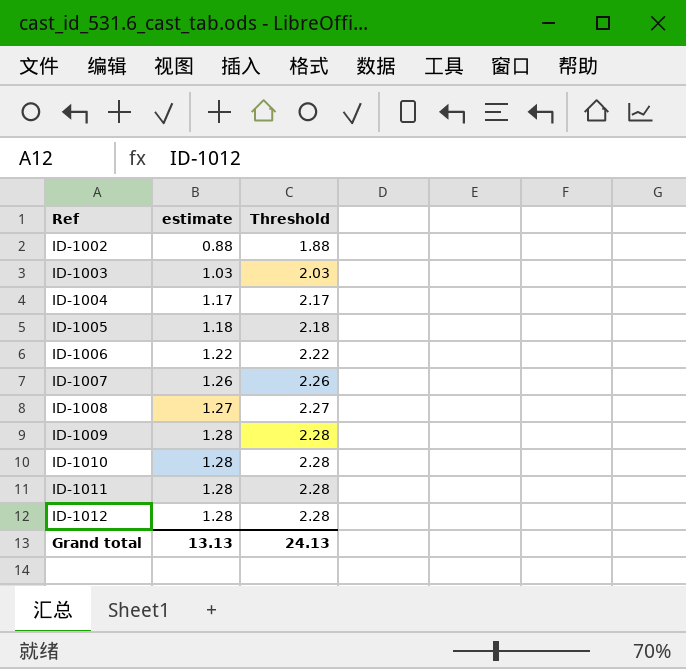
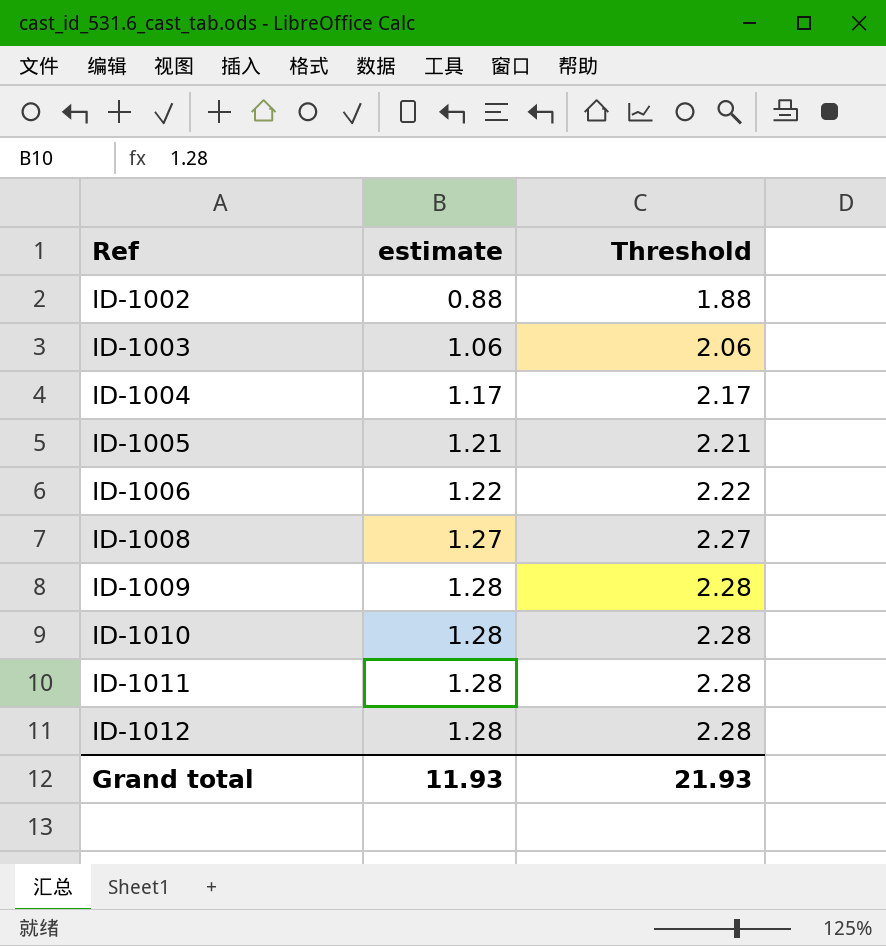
row ID-1007: 1.26 | 2.26 -> none
ID-1003 | estimate: 1.03 -> 1.06
ID-1003 | Threshold: 2.03 -> 2.06
ID-1005 | estimate: 1.18 -> 1.21
ID-1005 | Threshold: 2.18 -> 2.21
Grand total | estimate: 13.13 -> 11.93
Grand total | Threshold: 24.13 -> 21.93

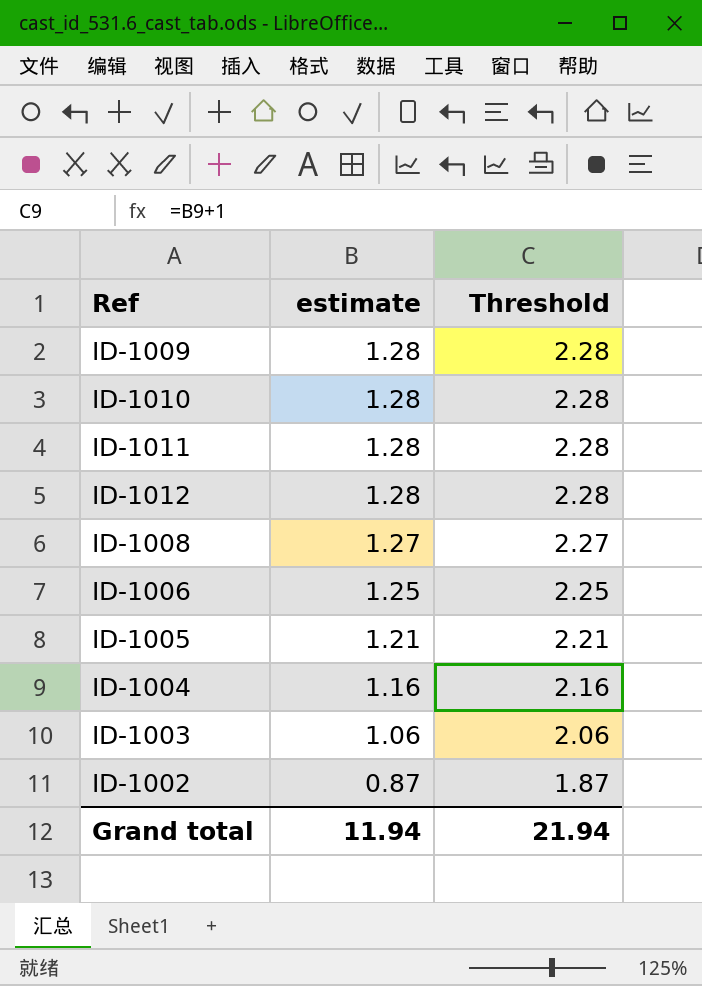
row order: Ref ascending -> estimate descending
ID-1006 | estimate: 1.22 -> 1.25
ID-1006 | Threshold: 2.22 -> 2.25
ID-1004 | estimate: 1.17 -> 1.16
ID-1004 | Threshold: 2.17 -> 2.16
ID-1002 | estimate: 0.88 -> 0.87
ID-1002 | Threshold: 1.88 -> 1.87
Grand total | estimate: 11.93 -> 11.94
Grand total | Threshold: 21.93 -> 21.94

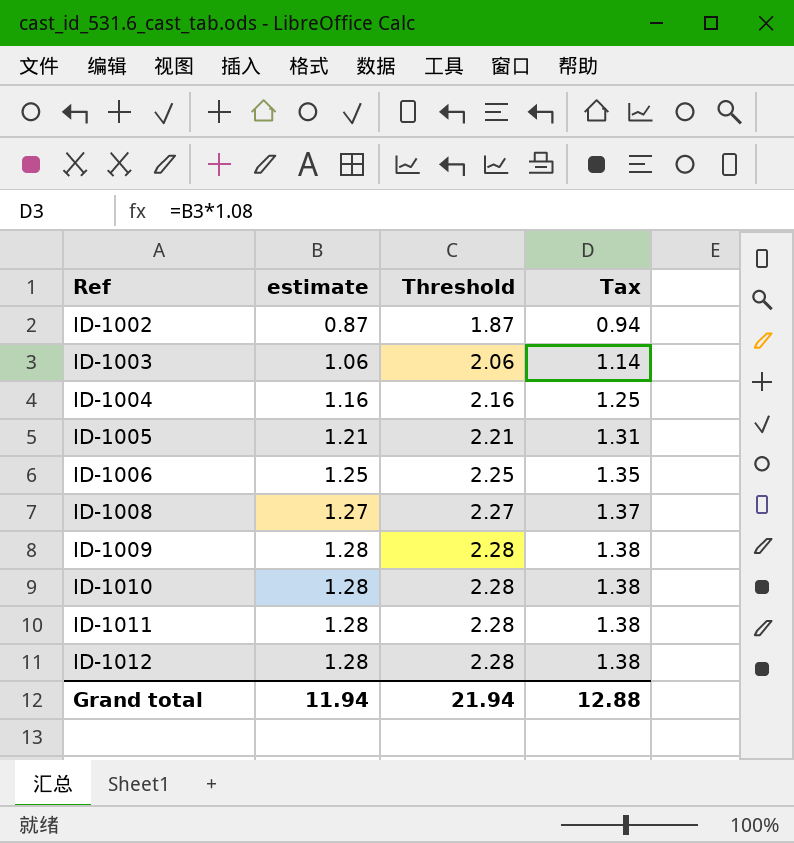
row order: estimate descending -> Ref ascending
column Tax | formula: none -> [estimate] * 1.08

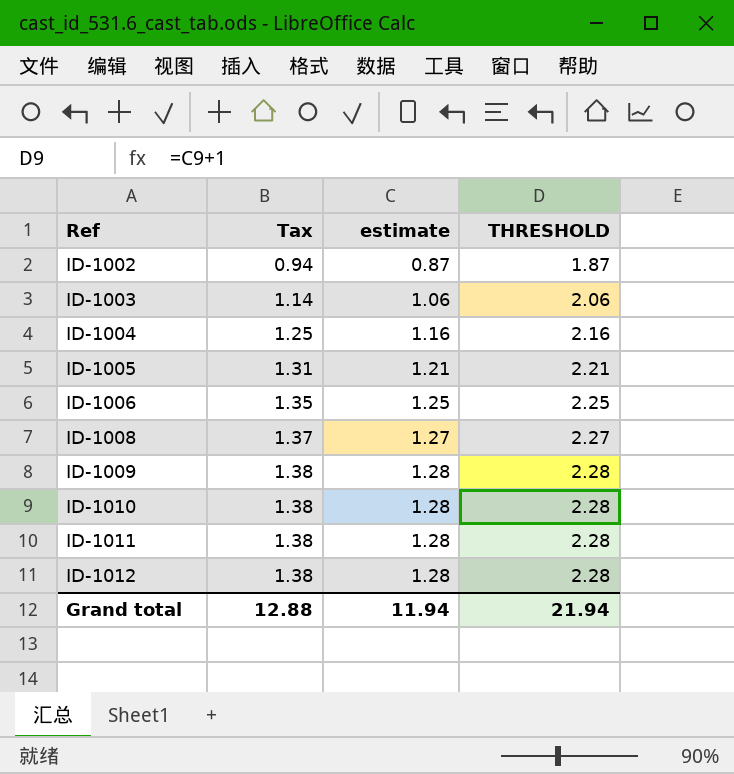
column Tax | position: 4 -> 2
column name: Threshold -> THRESHOLD

